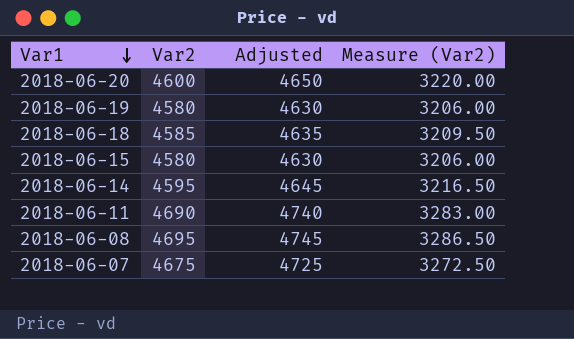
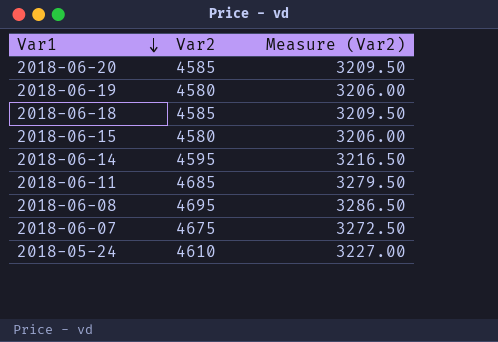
column Adjusted | formula: [Var2] + 50 -> none
2018-06-20 | Var2: 4600 -> 4585
2018-06-20 | Measure (Var2): 3220.00 -> 3209.50
2018-06-11 | Var2: 4690 -> 4685
2018-06-11 | Measure (Var2): 3283.00 -> 3279.50
row 2018-05-24: none -> 4610 | 3227.00

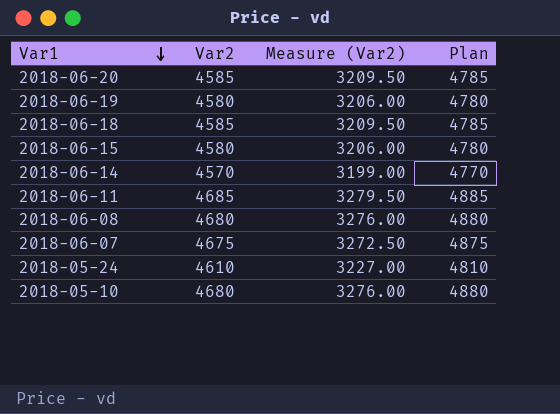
column Plan | formula: none -> [Var2] + 200
2018-06-14 | Var2: 4595 -> 4570
2018-06-14 | Measure (Var2): 3216.50 -> 3199.00
2018-06-08 | Var2: 4695 -> 4680
2018-06-08 | Measure (Var2): 3286.50 -> 3276.00
row 2018-05-10: none -> 4680 | 3276.00 | 4880

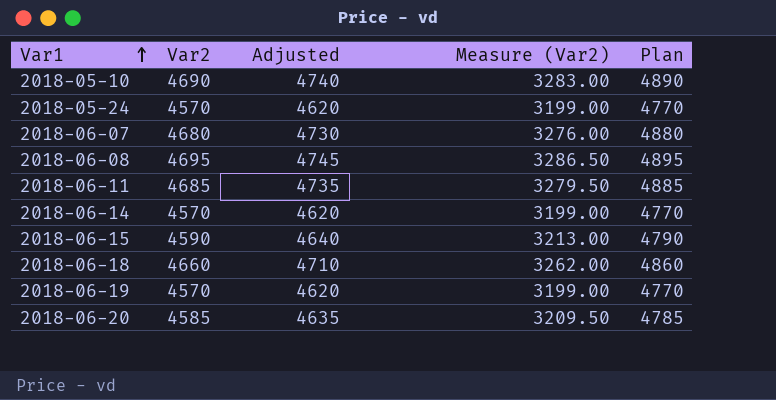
row order: Var1 descending -> Var1 ascending
column Adjusted | formula: none -> [Var2] + 50
2018-05-10 | Var2: 4680 -> 4690
2018-05-10 | Measure (Var2): 3276.00 -> 3283.00
2018-05-10 | Plan: 4880 -> 4890
2018-05-24 | Var2: 4610 -> 4570
2018-05-24 | Measure (Var2): 3227.00 -> 3199.00
2018-05-24 | Plan: 4810 -> 4770
2018-06-07 | Var2: 4675 -> 4680
2018-06-07 | Measure (Var2): 3272.50 -> 3276.00
2018-06-07 | Plan: 4875 -> 4880
2018-06-08 | Var2: 4680 -> 4695
2018-06-08 | Measure (Var2): 3276.00 -> 3286.50
2018-06-08 | Plan: 4880 -> 4895
2018-06-15 | Var2: 4580 -> 4590
2018-06-15 | Measure (Var2): 3206.00 -> 3213.00
2018-06-15 | Plan: 4780 -> 4790
2018-06-18 | Var2: 4585 -> 4660
2018-06-18 | Measure (Var2): 3209.50 -> 3262.00
2018-06-18 | Plan: 4785 -> 4860
2018-06-19 | Var2: 4580 -> 4570
2018-06-19 | Measure (Var2): 3206.00 -> 3199.00
2018-06-19 | Plan: 4780 -> 4770

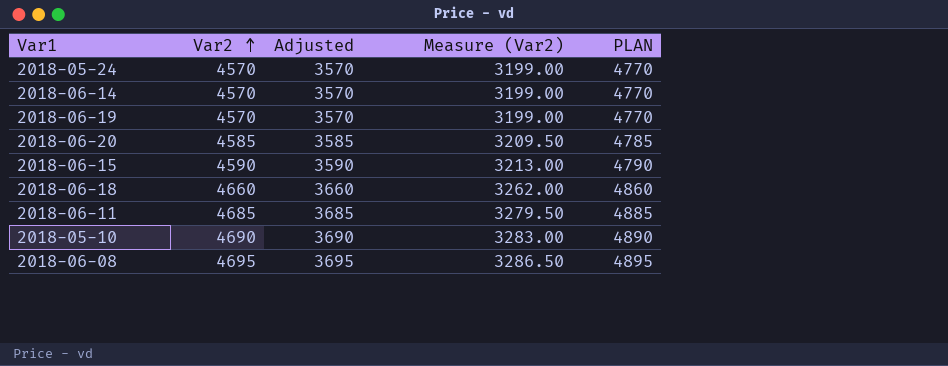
row order: Var1 ascending -> Var2 ascending
column Adjusted | formula: [Var2] + 50 -> [Var2] - 1000
column name: Plan -> PLAN
row 2018-06-07: 4680 | 4730 | 3276.00 | 4880 -> none

